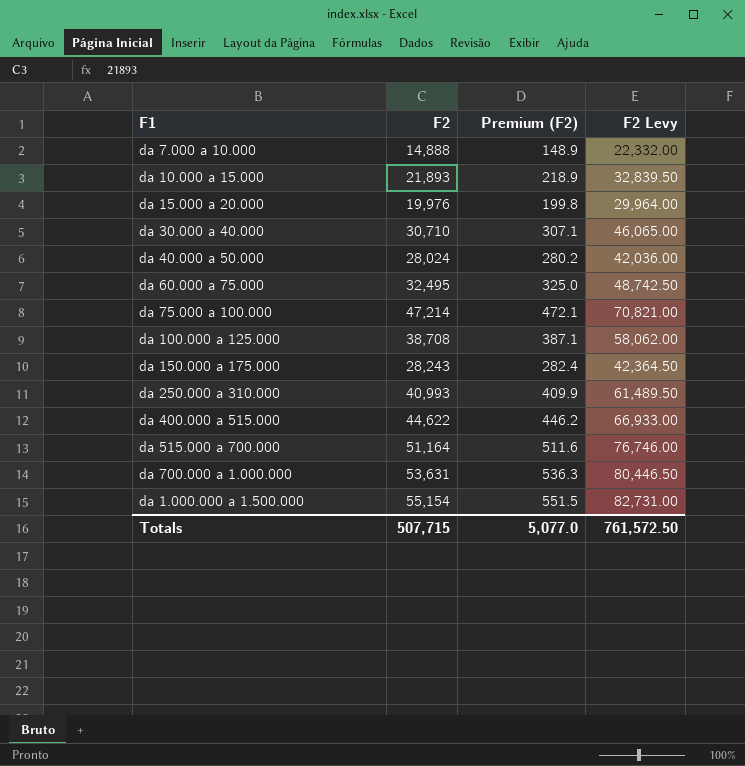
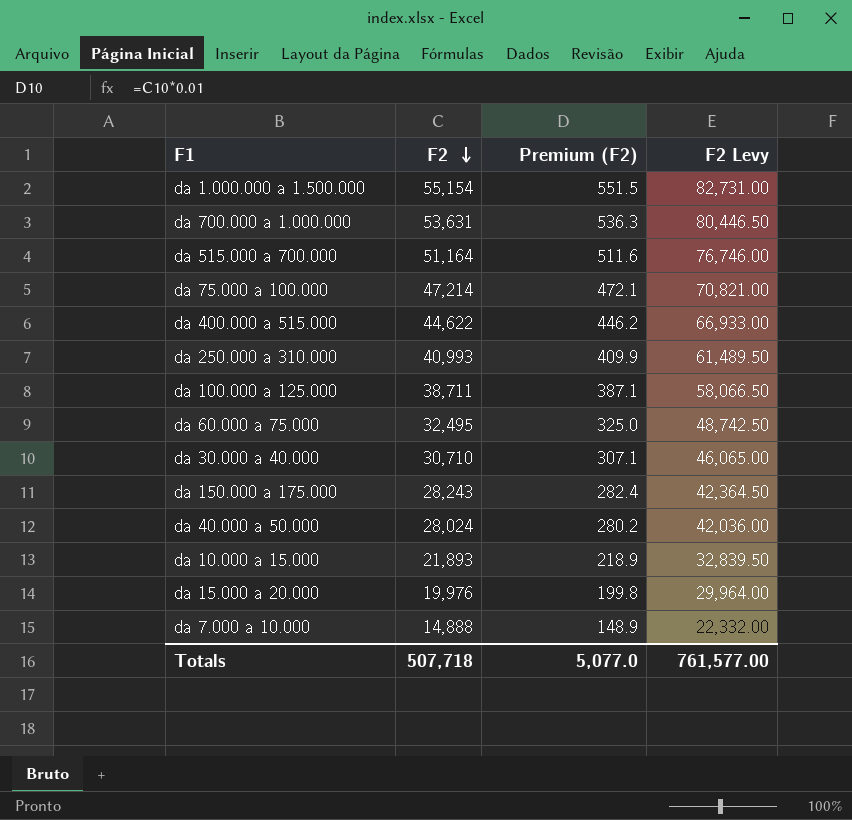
row order: none -> F2 descending
da 100.000 a 125.000 | F2: 38,708 -> 38,711
da 100.000 a 125.000 | F2 Levy: 58,062.00 -> 58,066.50
Totals | F2: 507,715 -> 507,718
Totals | F2 Levy: 761,572.50 -> 761,577.00

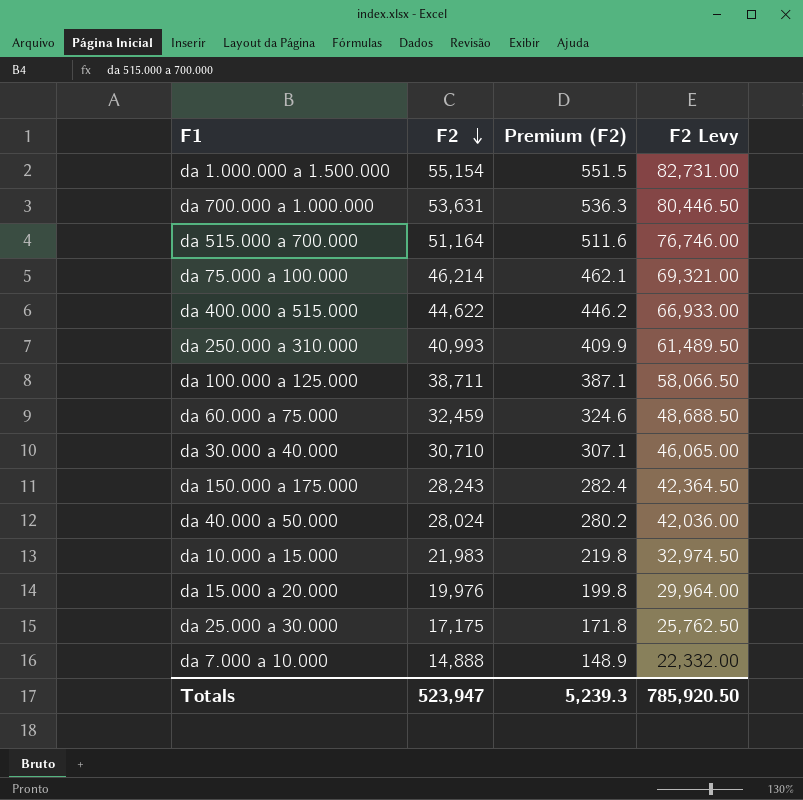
da 75.000 a 100.000 | F2: 47,214 -> 46,214
da 75.000 a 100.000 | Premium (F2): 472.1 -> 462.1
da 75.000 a 100.000 | F2 Levy: 70,821.00 -> 69,321.00
da 60.000 a 75.000 | F2: 32,495 -> 32,459
da 60.000 a 75.000 | Premium (F2): 325.0 -> 324.6
da 60.000 a 75.000 | F2 Levy: 48,742.50 -> 48,688.50
da 10.000 a 15.000 | F2: 21,893 -> 21,983
da 10.000 a 15.000 | Premium (F2): 218.9 -> 219.8
da 10.000 a 15.000 | F2 Levy: 32,839.50 -> 32,974.50
row da 25.000 a 30.000: none -> 17,175 | 171.8 | 25,762.50
Totals | F2: 507,718 -> 523,947
Totals | Premium (F2): 5,077.0 -> 5,239.3
Totals | F2 Levy: 761,577.00 -> 785,920.50

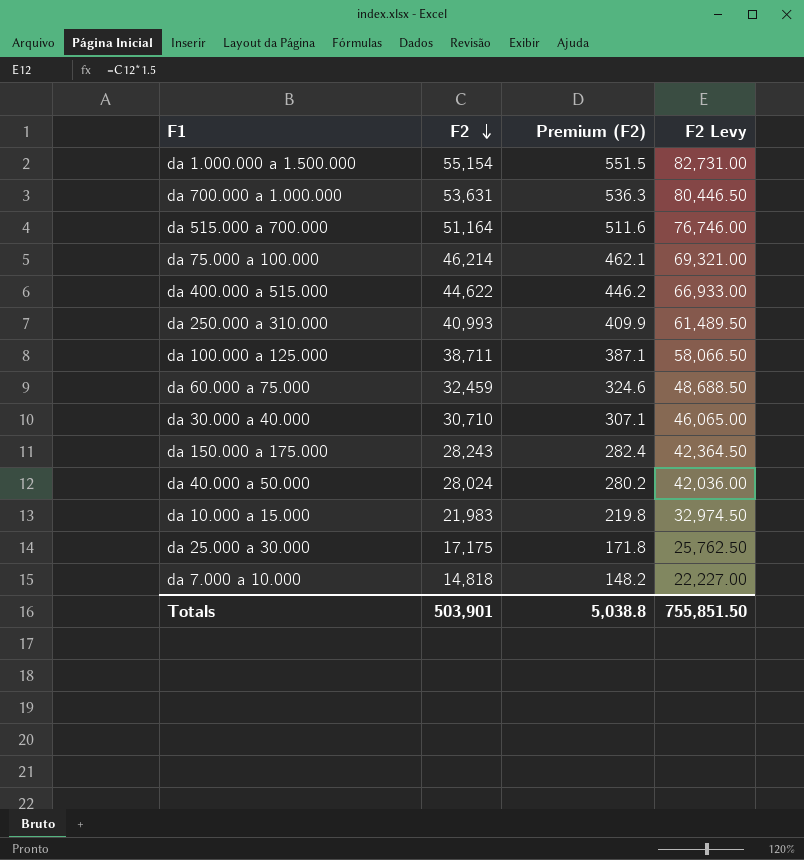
row da 15.000 a 20.000: 19,976 | 199.8 | 29,964.00 -> none
da 7.000 a 10.000 | F2: 14,888 -> 14,818
da 7.000 a 10.000 | Premium (F2): 148.9 -> 148.2
da 7.000 a 10.000 | F2 Levy: 22,332.00 -> 22,227.00
Totals | F2: 523,947 -> 503,901
Totals | Premium (F2): 5,239.3 -> 5,038.8
Totals | F2 Levy: 785,920.50 -> 755,851.50

